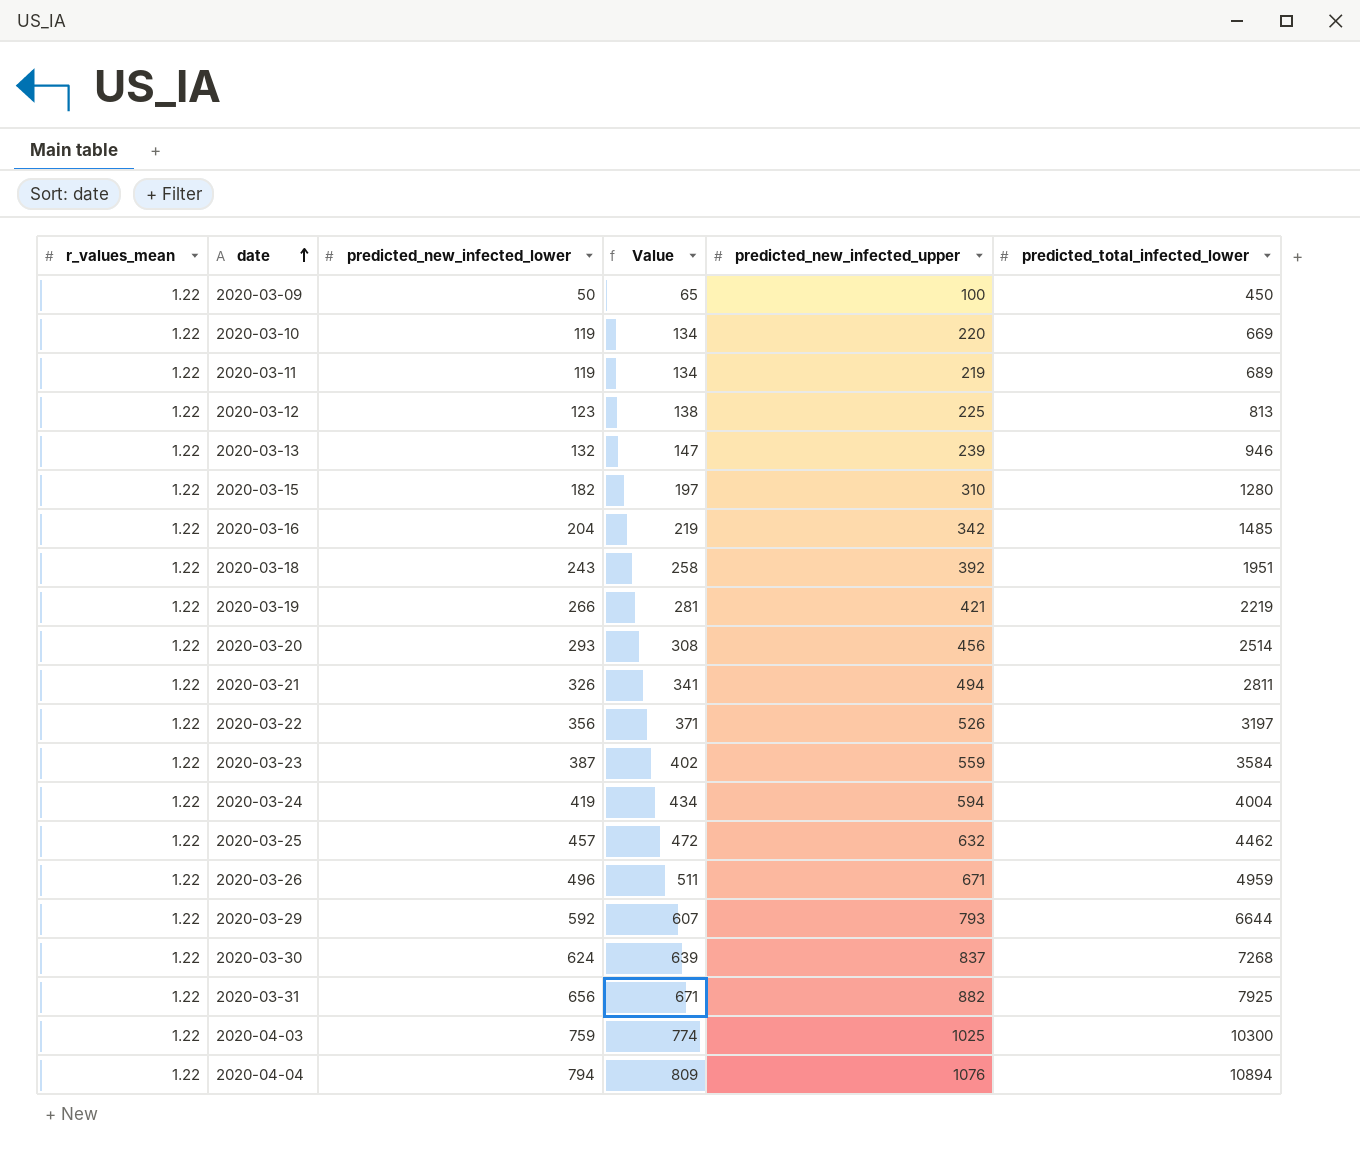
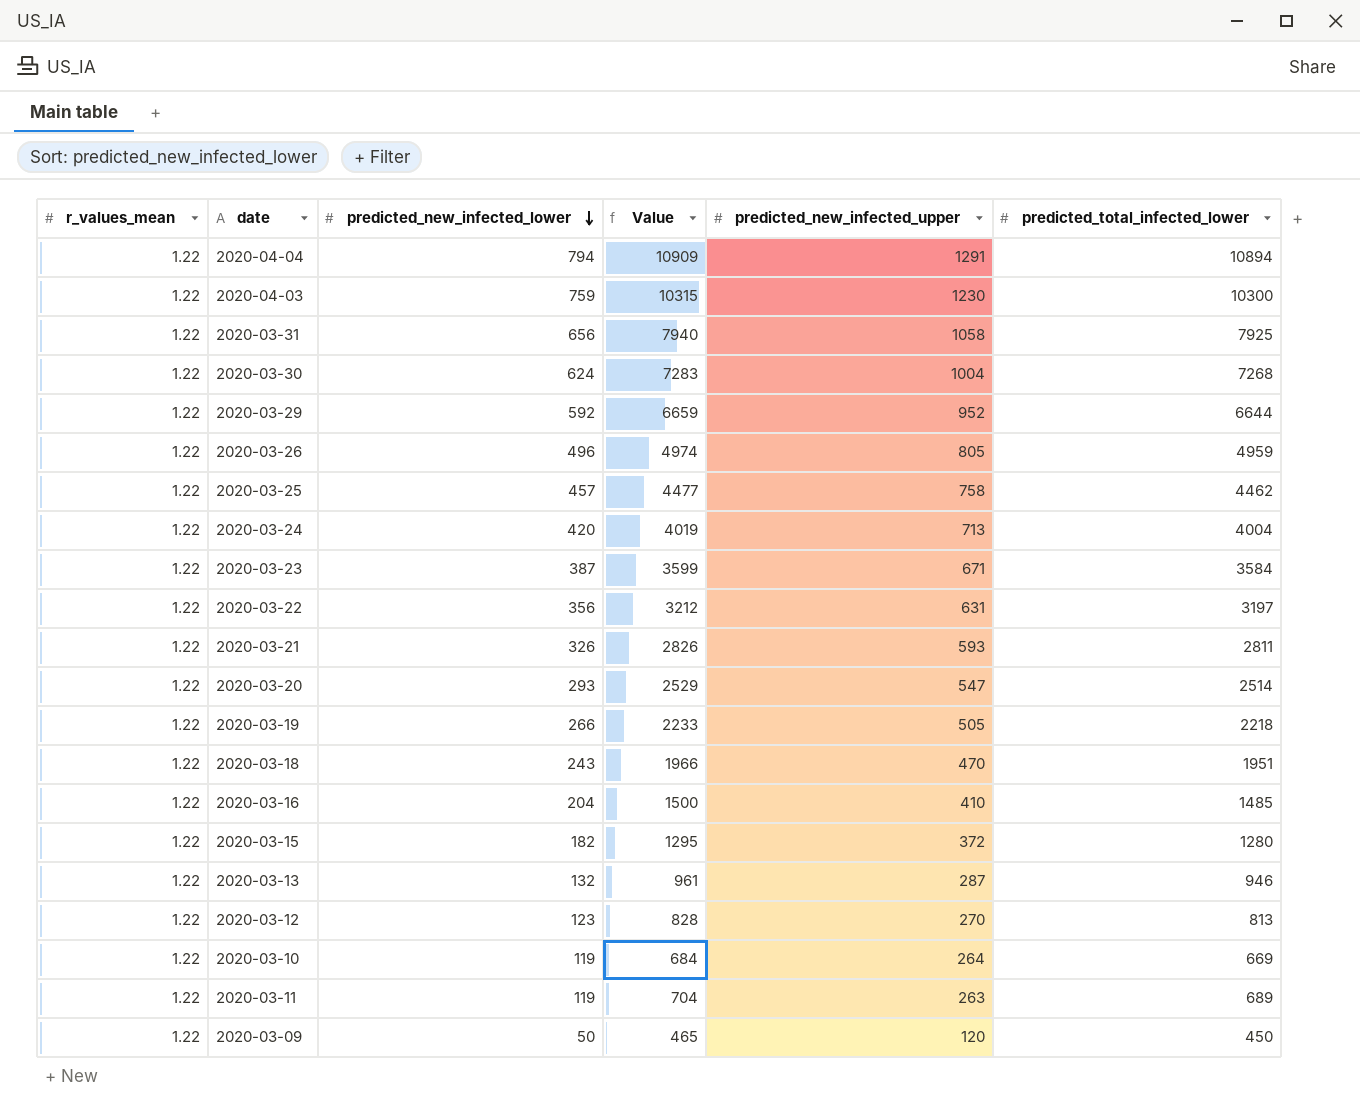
row order: date ascending -> predicted_new_infected_lower descending
column Value | formula: [predicted_new_infected_lower] + 15 -> [predicted_total_infected_lower] + 15
2020-04-04 | predicted_new_infected_upper: 1076 -> 1291
2020-04-03 | predicted_new_infected_upper: 1025 -> 1230
2020-03-31 | predicted_new_infected_upper: 882 -> 1058
2020-03-30 | predicted_new_infected_upper: 837 -> 1004
2020-03-29 | predicted_new_infected_upper: 793 -> 952
2020-03-26 | predicted_new_infected_upper: 671 -> 805
2020-03-25 | predicted_new_infected_upper: 632 -> 758
2020-03-24 | predicted_new_infected_lower: 419 -> 420
2020-03-24 | predicted_new_infected_upper: 594 -> 713
2020-03-23 | predicted_new_infected_upper: 559 -> 671
2020-03-22 | predicted_new_infected_upper: 526 -> 631
2020-03-21 | predicted_new_infected_upper: 494 -> 593
2020-03-20 | predicted_new_infected_upper: 456 -> 547
2020-03-19 | predicted_new_infected_upper: 421 -> 505
2020-03-19 | predicted_total_infected_lower: 2219 -> 2218
2020-03-18 | predicted_new_infected_upper: 392 -> 470
2020-03-16 | predicted_new_infected_upper: 342 -> 410
2020-03-15 | predicted_new_infected_upper: 310 -> 372
2020-03-13 | predicted_new_infected_upper: 239 -> 287
2020-03-12 | predicted_new_infected_upper: 225 -> 270
2020-03-10 | predicted_new_infected_upper: 220 -> 264
2020-03-11 | predicted_new_infected_upper: 219 -> 263
2020-03-09 | predicted_new_infected_upper: 100 -> 120

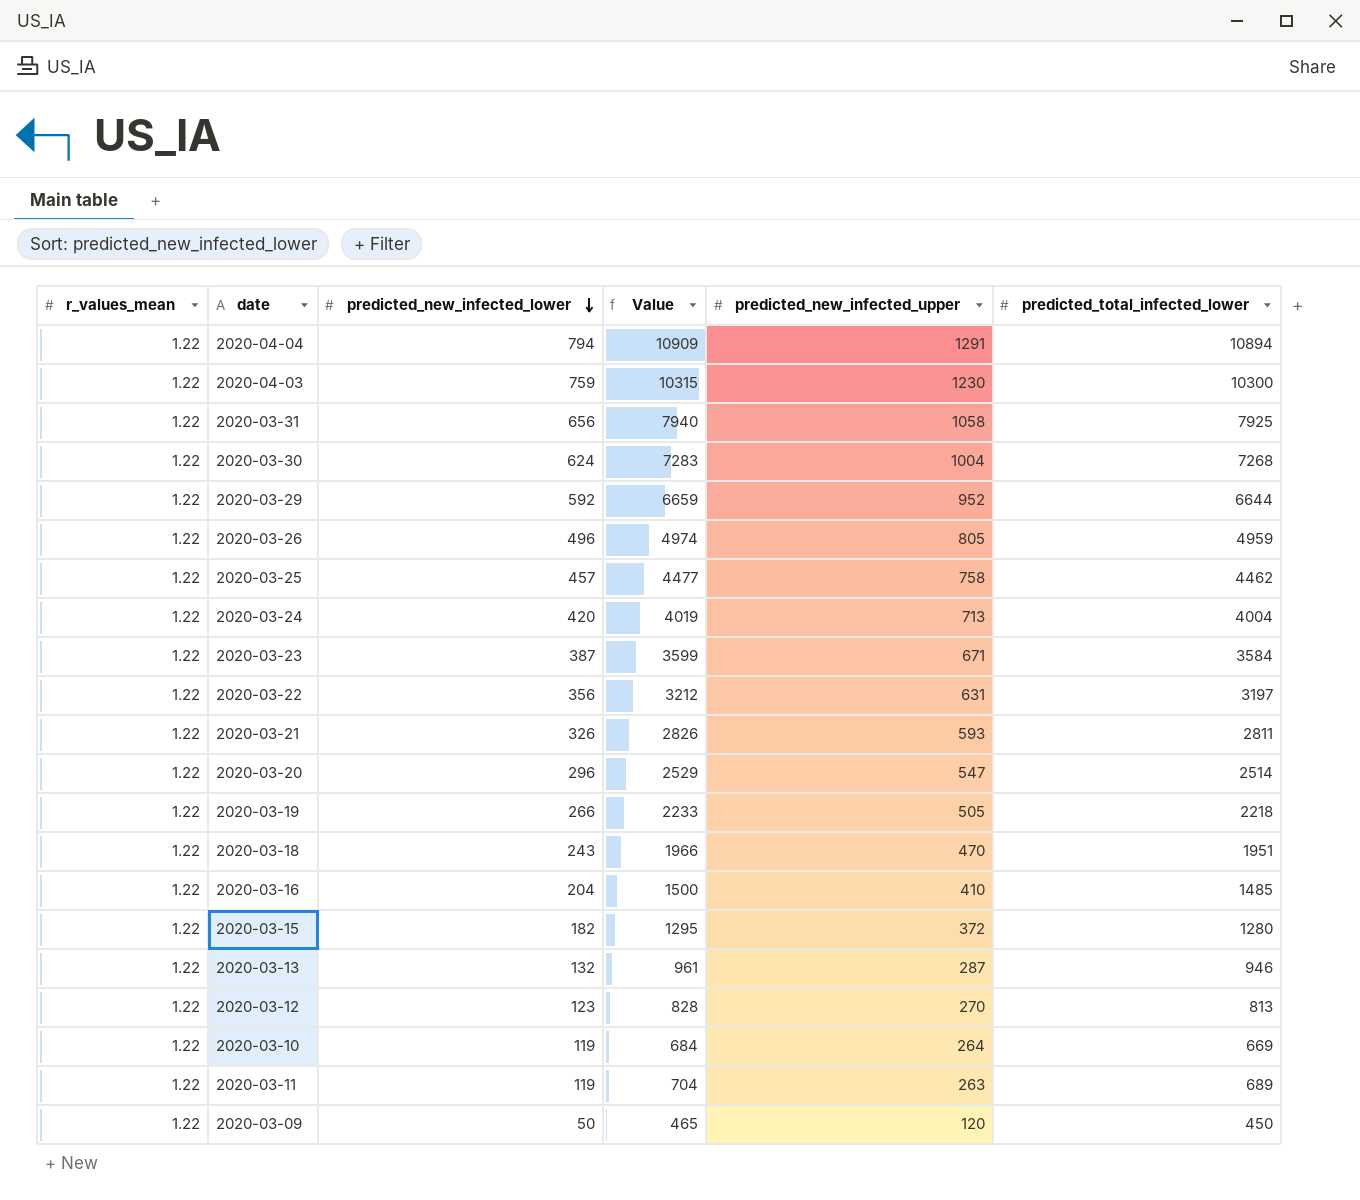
2020-03-20 | predicted_new_infected_lower: 293 -> 296

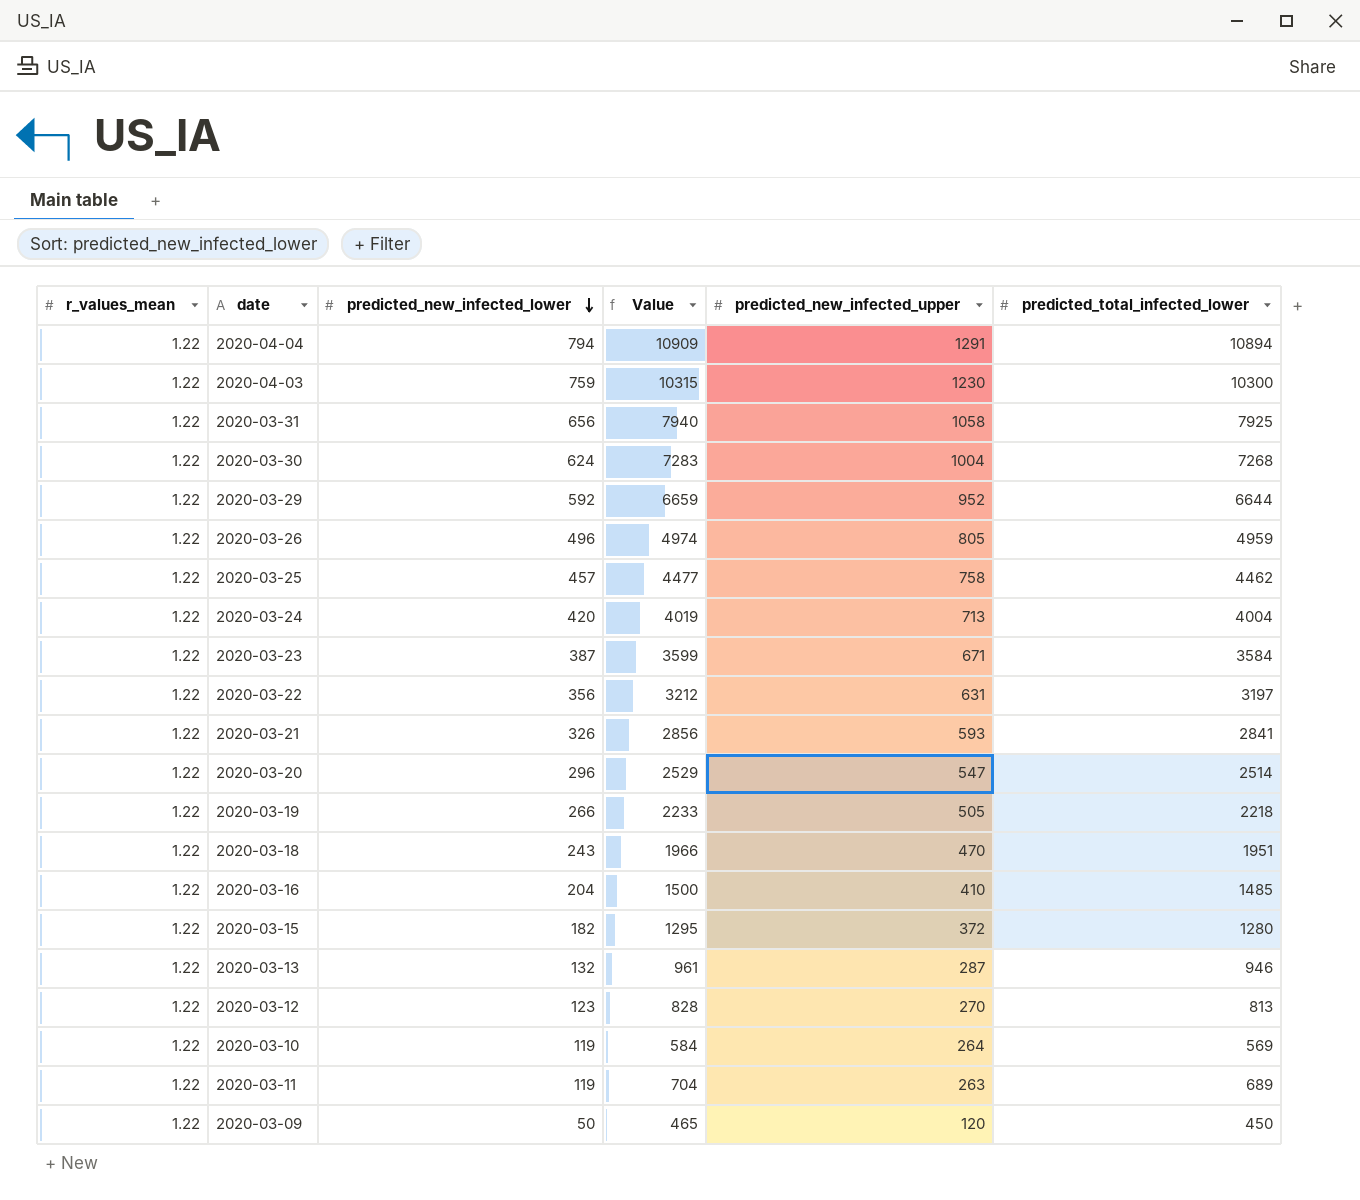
2020-03-21 | Value: 2826 -> 2856
2020-03-21 | predicted_total_infected_lower: 2811 -> 2841
2020-03-10 | Value: 684 -> 584
2020-03-10 | predicted_total_infected_lower: 669 -> 569

